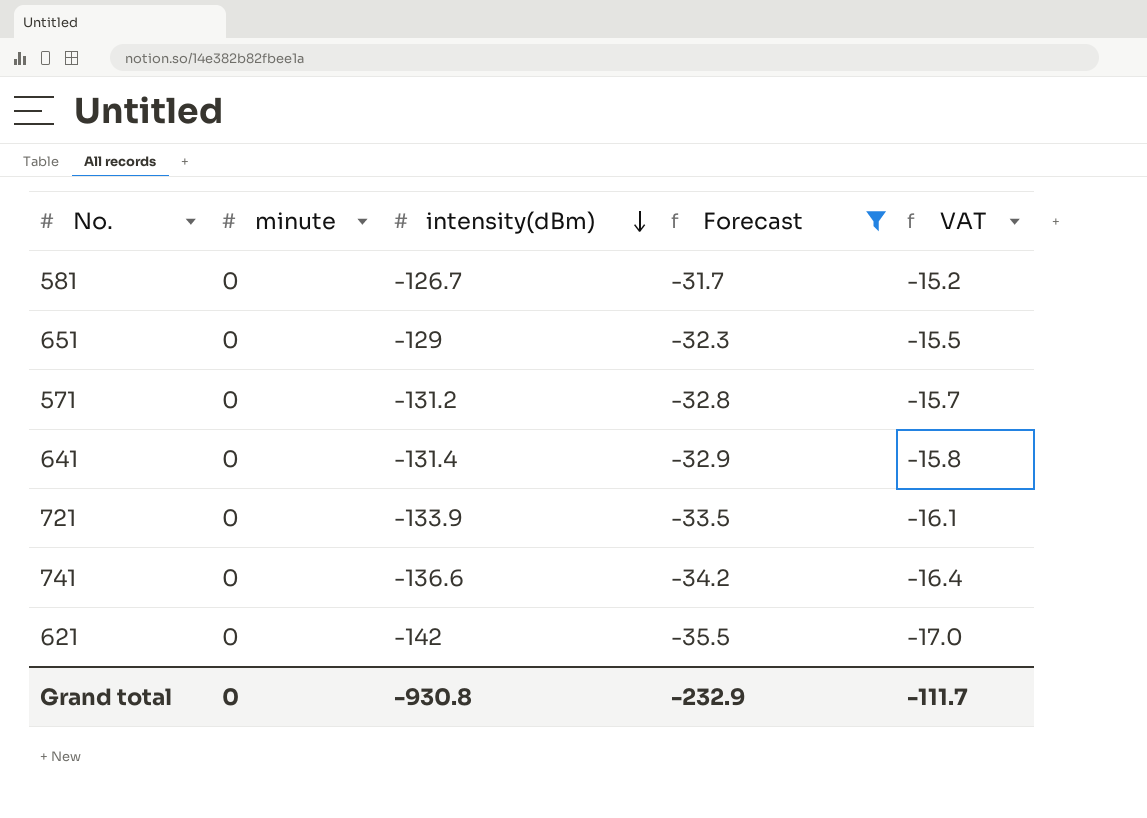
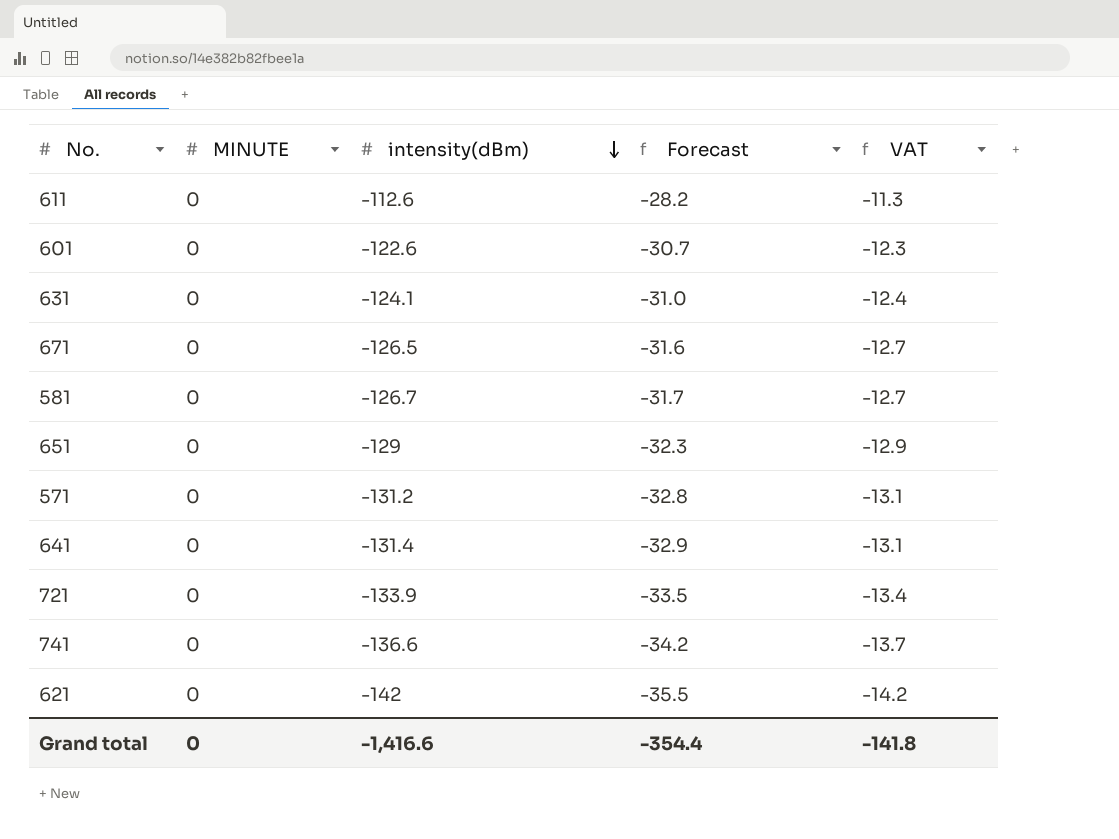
filter: Forecast <= -31.7 -> none
column name: minute -> MINUTE
column VAT | formula: [intensity(dBm)] * 0.12 -> [intensity(dBm)] * 0.1
Grand total | intensity(dBm): -930.8 -> -1,416.6
Grand total | Forecast: -232.9 -> -354.4
Grand total | VAT: -111.7 -> -141.8

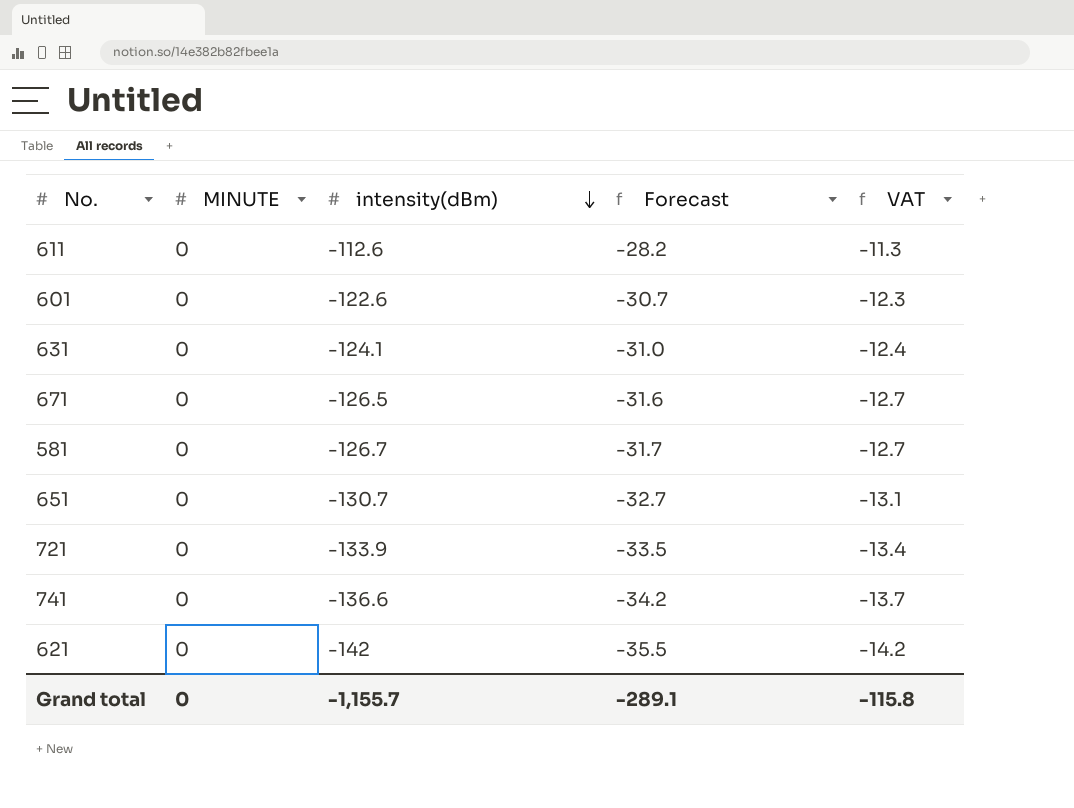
row 571: 0 | -131.2 | -32.8 | -13.1 -> none
row 641: 0 | -131.4 | -32.9 | -13.1 -> none
651 | intensity(dBm): -129 -> -130.7
651 | Forecast: -32.3 -> -32.7
651 | VAT: -12.9 -> -13.1
Grand total | intensity(dBm): -1,416.6 -> -1,155.7
Grand total | Forecast: -354.4 -> -289.1
Grand total | VAT: -141.8 -> -115.8

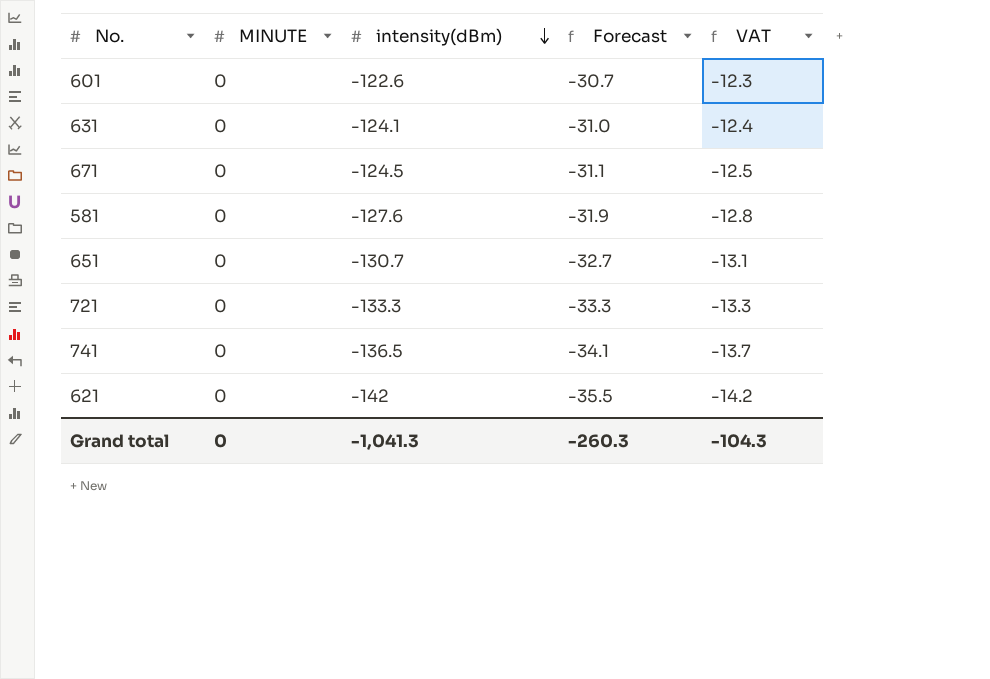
row 611: 0 | -112.6 | -28.2 | -11.3 -> none
671 | intensity(dBm): -126.5 -> -124.5
671 | Forecast: -31.6 -> -31.1
671 | VAT: -12.7 -> -12.5
581 | intensity(dBm): -126.7 -> -127.6
581 | Forecast: -31.7 -> -31.9
581 | VAT: -12.7 -> -12.8
721 | intensity(dBm): -133.9 -> -133.3
721 | Forecast: -33.5 -> -33.3
721 | VAT: -13.4 -> -13.3
741 | intensity(dBm): -136.6 -> -136.5
741 | Forecast: -34.2 -> -34.1
Grand total | intensity(dBm): -1,155.7 -> -1,041.3
Grand total | Forecast: -289.1 -> -260.3
Grand total | VAT: -115.8 -> -104.3

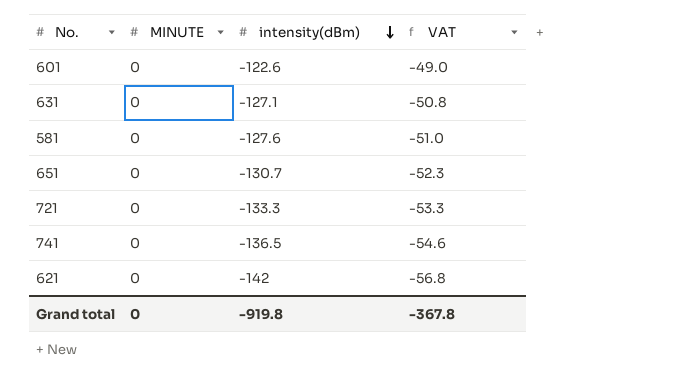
column Forecast | formula: [intensity(dBm)] * 0.25 -> none
column VAT | formula: [intensity(dBm)] * 0.1 -> [intensity(dBm)] * 0.4
row 671: 0 | -124.5 | -31.1 | -12.5 -> none
631 | intensity(dBm): -124.1 -> -127.1
Grand total | intensity(dBm): -1,041.3 -> -919.8
Grand total | VAT: -104.3 -> -367.8

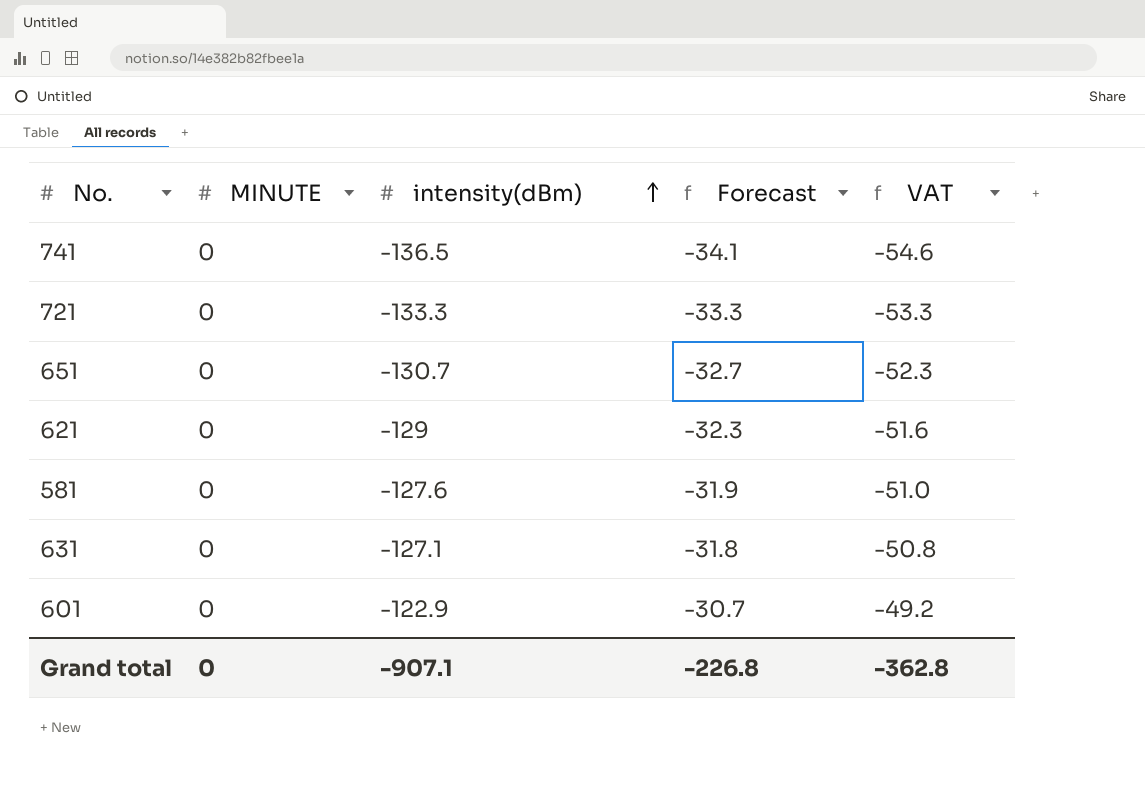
row order: intensity(dBm) descending -> intensity(dBm) ascending
column Forecast | formula: none -> [intensity(dBm)] * 0.25
621 | intensity(dBm): -142 -> -129
621 | VAT: -56.8 -> -51.6
601 | intensity(dBm): -122.6 -> -122.9
601 | VAT: -49.0 -> -49.2
Grand total | intensity(dBm): -919.8 -> -907.1
Grand total | VAT: -367.8 -> -362.8

